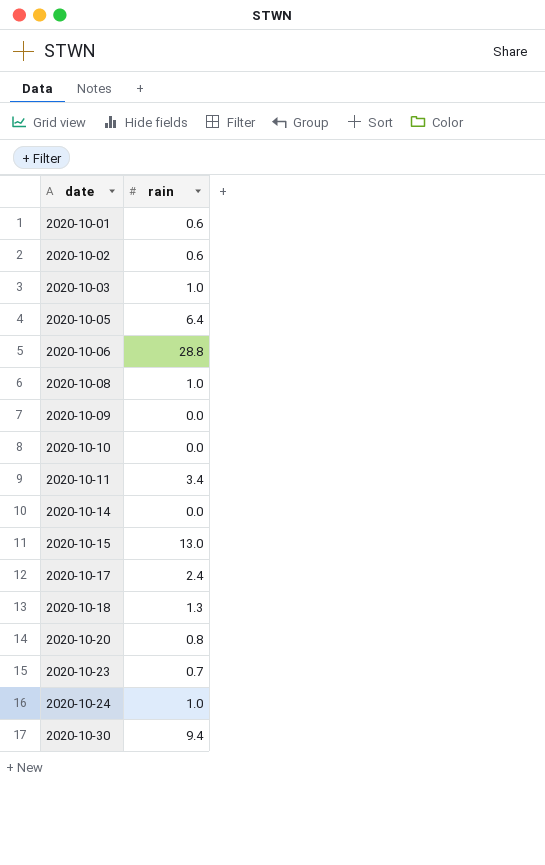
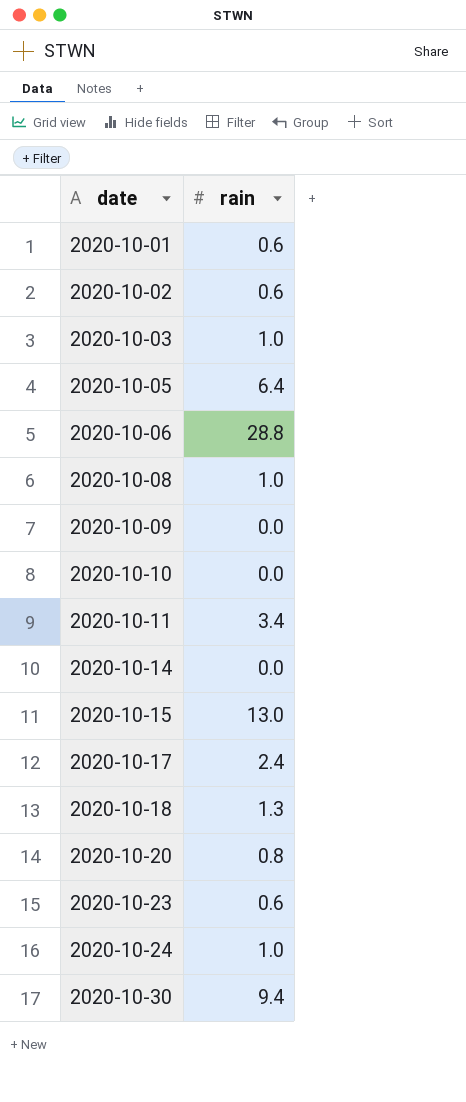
2020-10-23 | rain: 0.7 -> 0.6

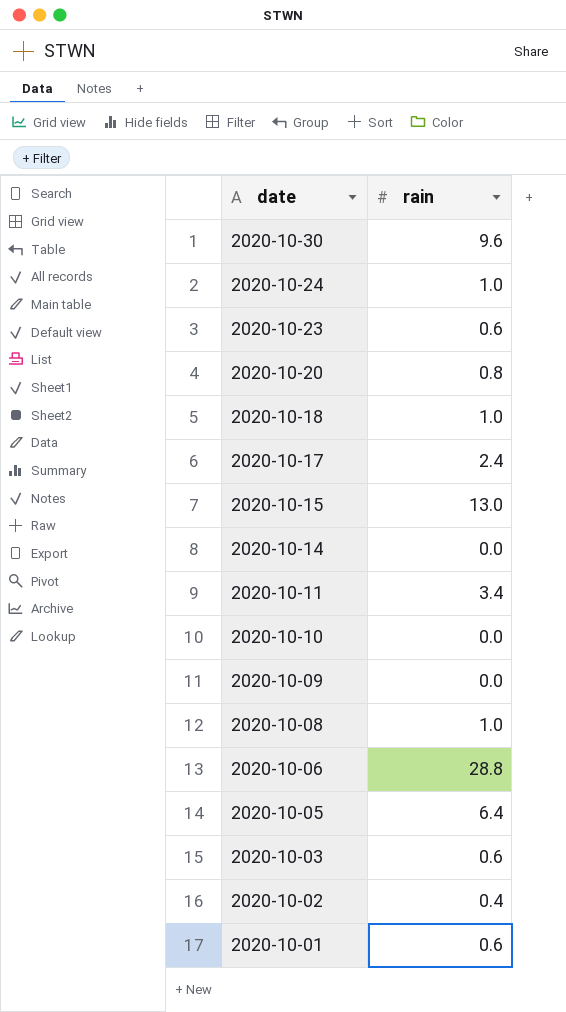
row order: date ascending -> date descending
2020-10-30 | rain: 9.4 -> 9.6
2020-10-18 | rain: 1.3 -> 1.0
2020-10-03 | rain: 1.0 -> 0.6
2020-10-02 | rain: 0.6 -> 0.4

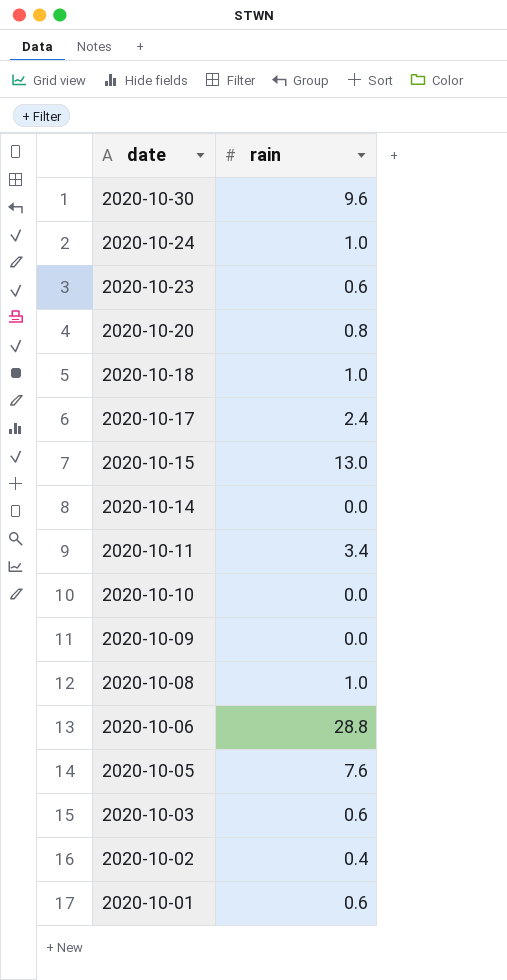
2020-10-05 | rain: 6.4 -> 7.6

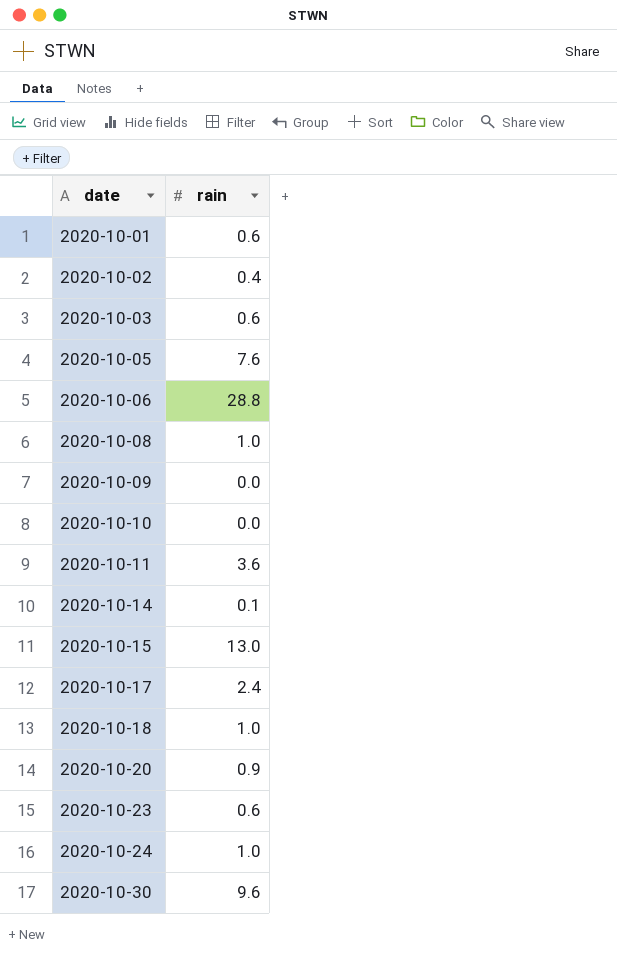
row order: date descending -> date ascending
2020-10-11 | rain: 3.4 -> 3.6
2020-10-14 | rain: 0.0 -> 0.1
2020-10-20 | rain: 0.8 -> 0.9

